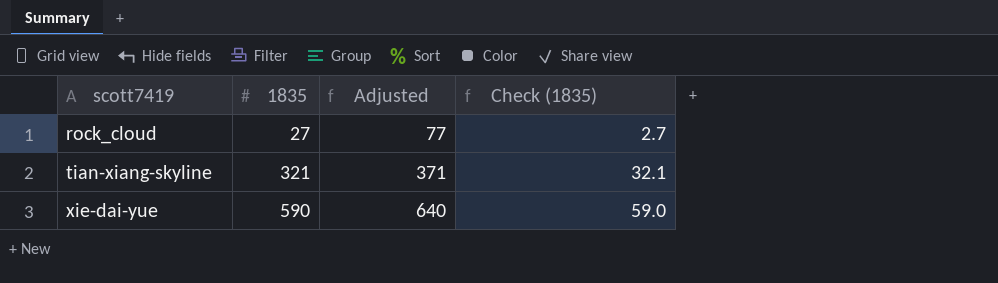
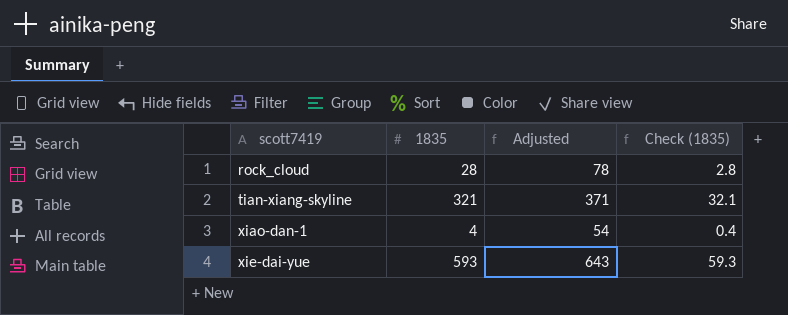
rock_cloud | 1835: 27 -> 28
rock_cloud | Adjusted: 77 -> 78
rock_cloud | Check (1835): 2.7 -> 2.8
row xiao-dan-1: none -> 4 | 54 | 0.4
xie-dai-yue | 1835: 590 -> 593
xie-dai-yue | Adjusted: 640 -> 643
xie-dai-yue | Check (1835): 59.0 -> 59.3

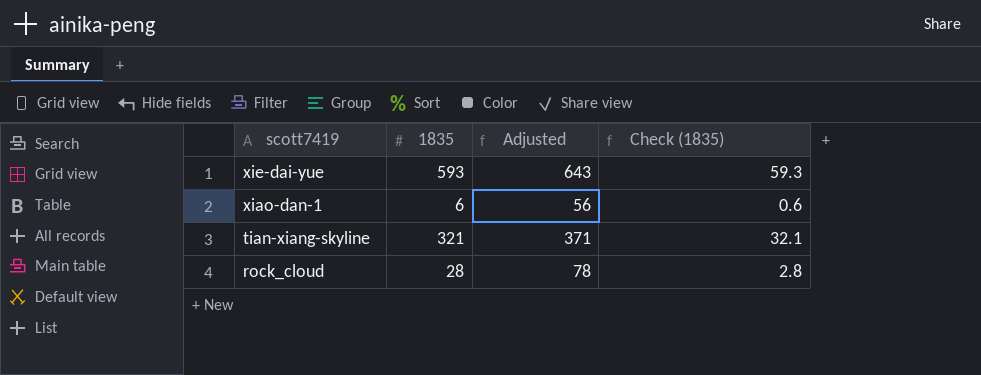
row order: scott7419 ascending -> scott7419 descending
xiao-dan-1 | 1835: 4 -> 6
xiao-dan-1 | Adjusted: 54 -> 56
xiao-dan-1 | Check (1835): 0.4 -> 0.6

